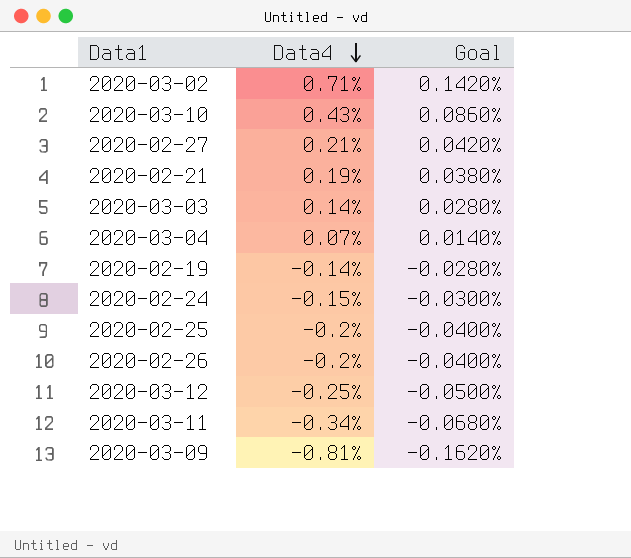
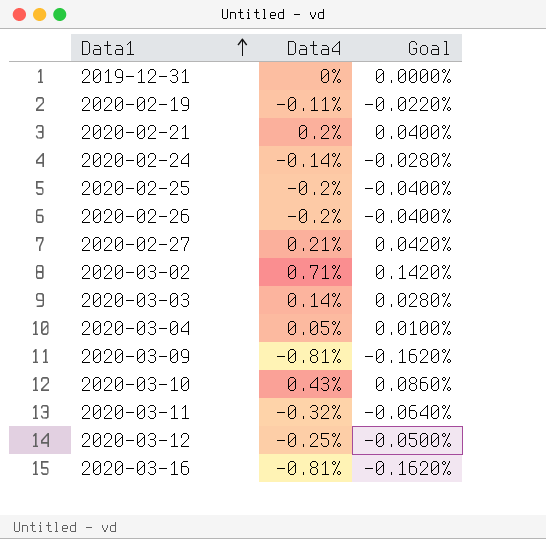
row order: Data4 descending -> Data1 ascending
row 2019-12-31: none -> 0% | 0.0000%
2020-02-19 | Data4: -0.14% -> -0.11%
2020-02-19 | Goal: -0.0280% -> -0.0220%
2020-02-21 | Data4: 0.19% -> 0.2%
2020-02-21 | Goal: 0.0380% -> 0.0400%
2020-02-24 | Data4: -0.15% -> -0.14%
2020-02-24 | Goal: -0.0300% -> -0.0280%
2020-03-04 | Data4: 0.07% -> 0.05%
2020-03-04 | Goal: 0.0140% -> 0.0100%
2020-03-11 | Data4: -0.34% -> -0.32%
2020-03-11 | Goal: -0.0680% -> -0.0640%
row 2020-03-16: none -> -0.81% | -0.1620%

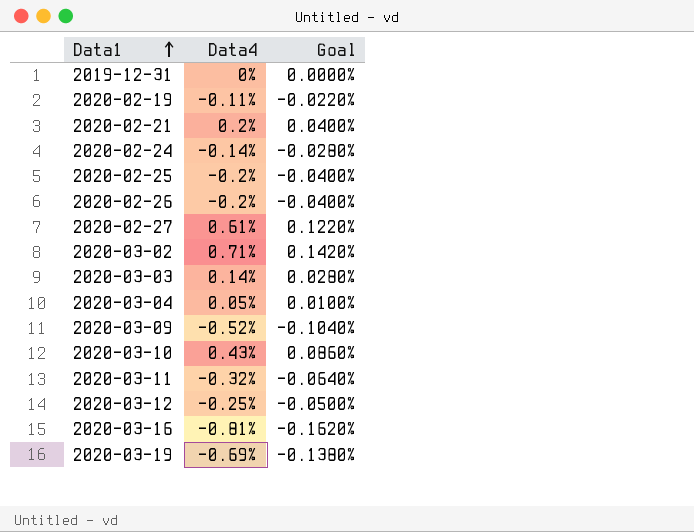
2020-02-27 | Data4: 0.21% -> 0.61%
2020-02-27 | Goal: 0.0420% -> 0.1220%
2020-03-09 | Data4: -0.81% -> -0.52%
2020-03-09 | Goal: -0.1620% -> -0.1040%
row 2020-03-19: none -> -0.69% | -0.1380%

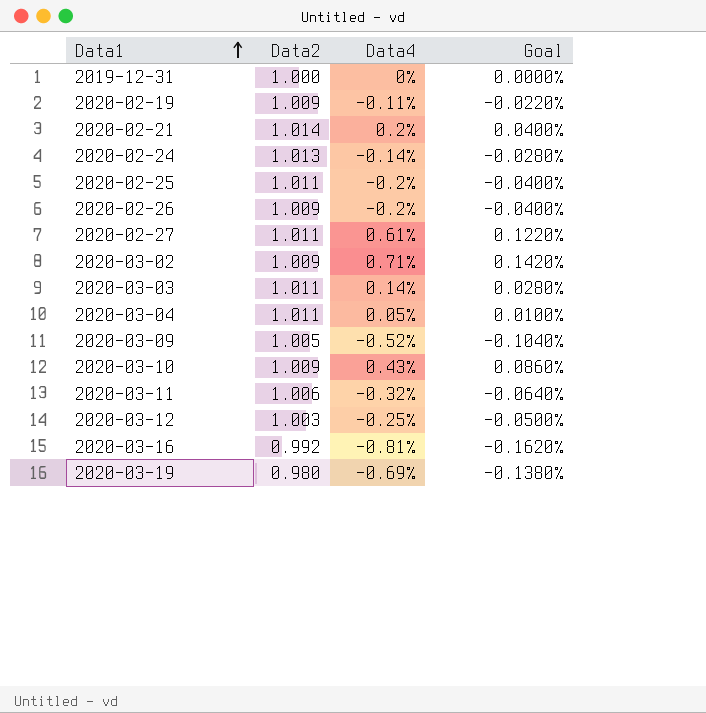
column Data2 | position: none -> 2

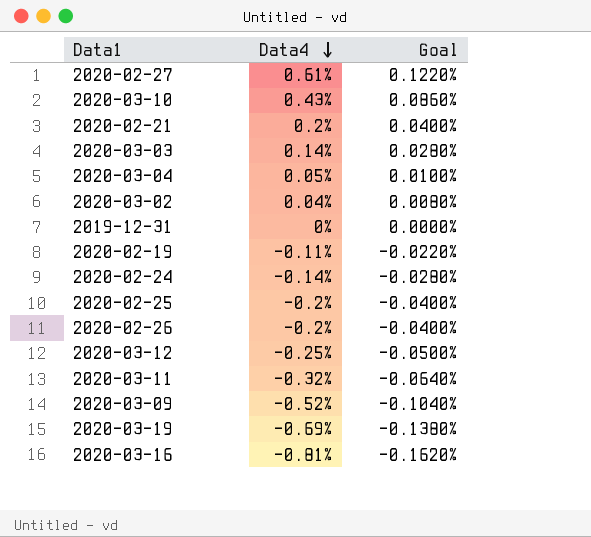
row order: Data1 ascending -> Data4 descending
column Data2 | position: 2 -> none
2020-03-02 | Data4: 0.71% -> 0.04%
2020-03-02 | Goal: 0.1420% -> 0.0080%

